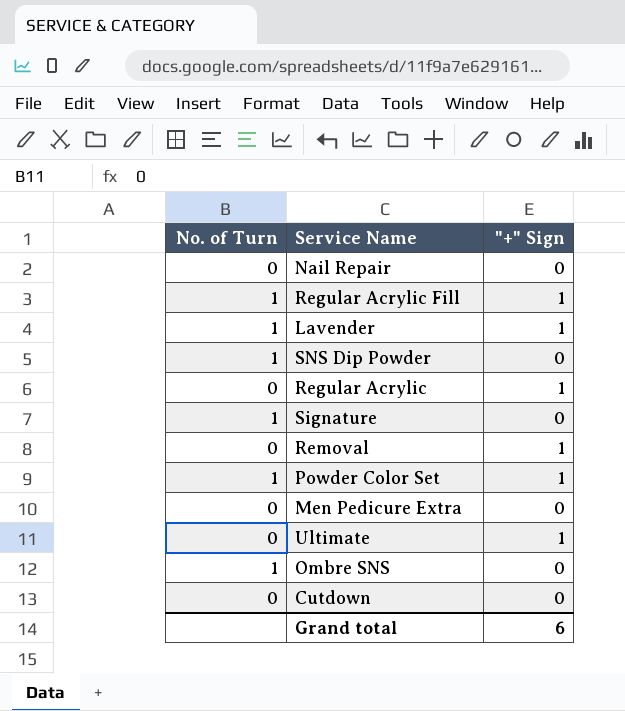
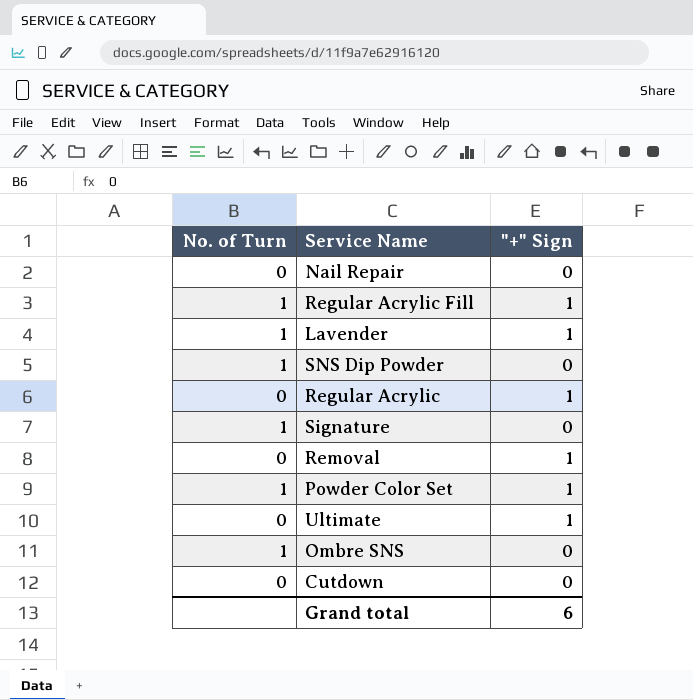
row Men Pedicure Extra: 0 | 0 -> none

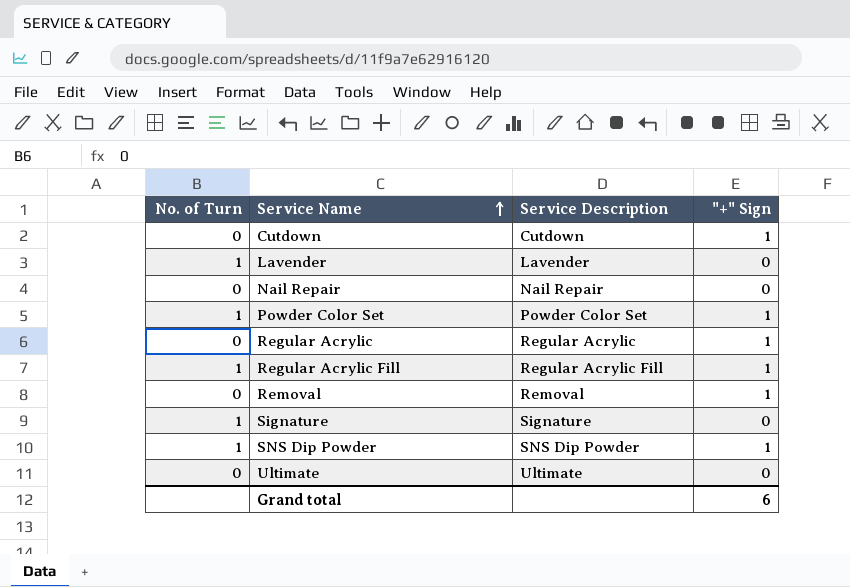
row order: none -> Service Name ascending
column Service Description | position: none -> 3
row Ombre SNS: 1 | 0 -> none
Cutdown | "+" Sign: 0 -> 1
Lavender | "+" Sign: 1 -> 0
SNS Dip Powder | "+" Sign: 0 -> 1
Ultimate | "+" Sign: 1 -> 0

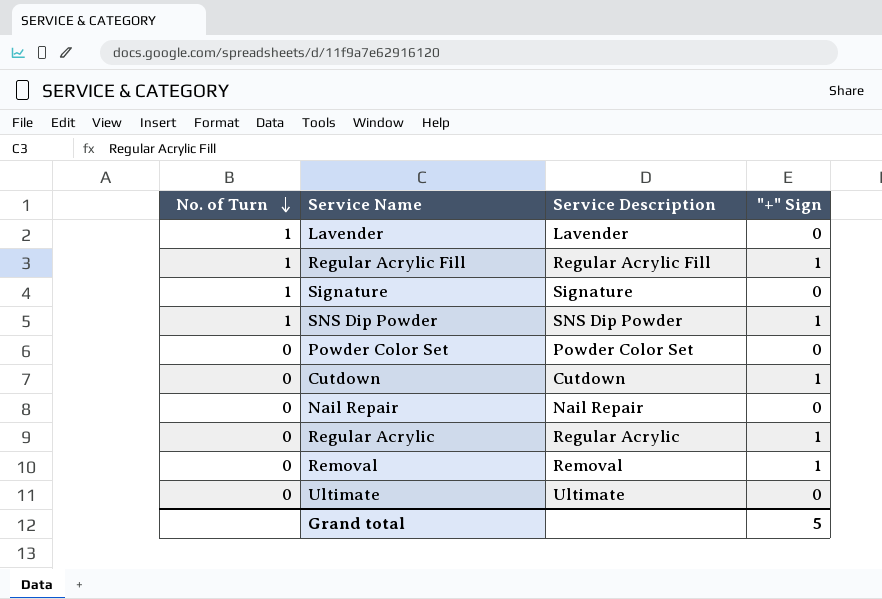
row order: Service Name ascending -> No. of Turn descending
Powder Color Set | No. of Turn: 1 -> 0
Powder Color Set | "+" Sign: 1 -> 0
Grand total | "+" Sign: 6 -> 5

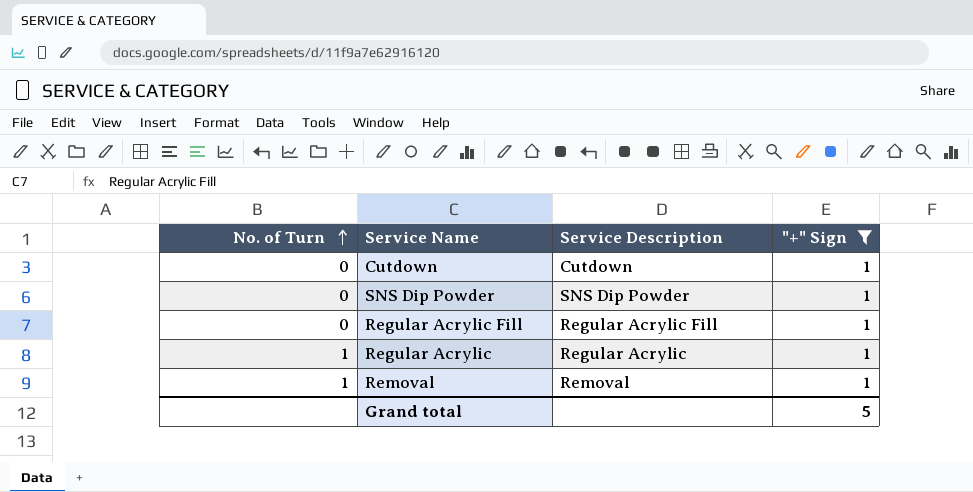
filter: none -> "+" Sign = 1
row order: No. of Turn descending -> No. of Turn ascending
SNS Dip Powder | No. of Turn: 1 -> 0
Regular Acrylic Fill | No. of Turn: 1 -> 0
Regular Acrylic | No. of Turn: 0 -> 1
Removal | No. of Turn: 0 -> 1

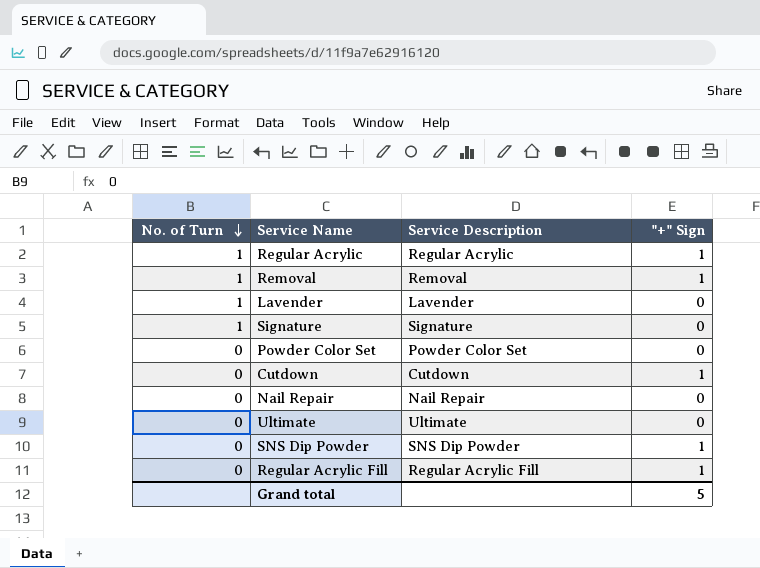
filter: "+" Sign = 1 -> none
row order: No. of Turn ascending -> No. of Turn descending

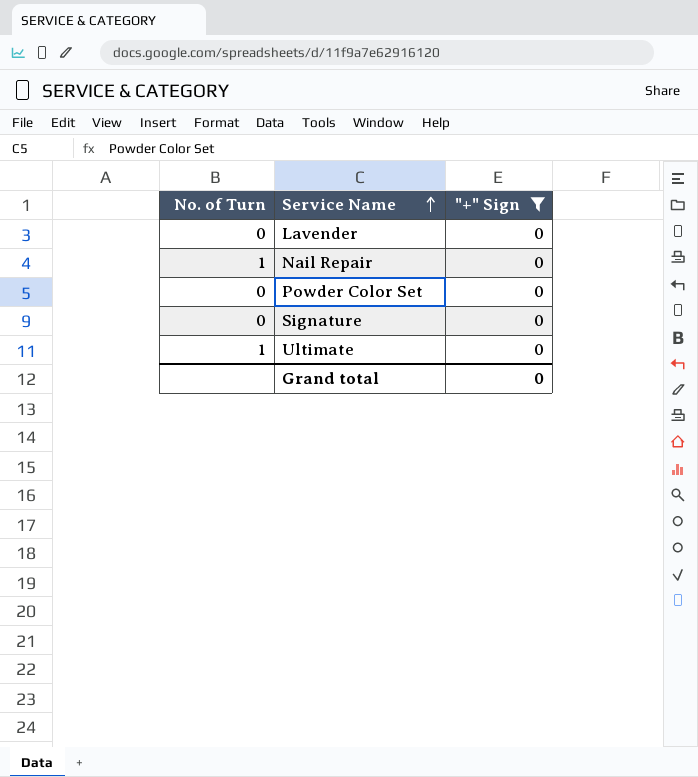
filter: none -> "+" Sign = 0
row order: No. of Turn descending -> Service Name ascending
column Service Description | position: 3 -> none
Lavender | No. of Turn: 1 -> 0
Nail Repair | No. of Turn: 0 -> 1
Signature | No. of Turn: 1 -> 0
Ultimate | No. of Turn: 0 -> 1
Grand total | "+" Sign: 5 -> 0

